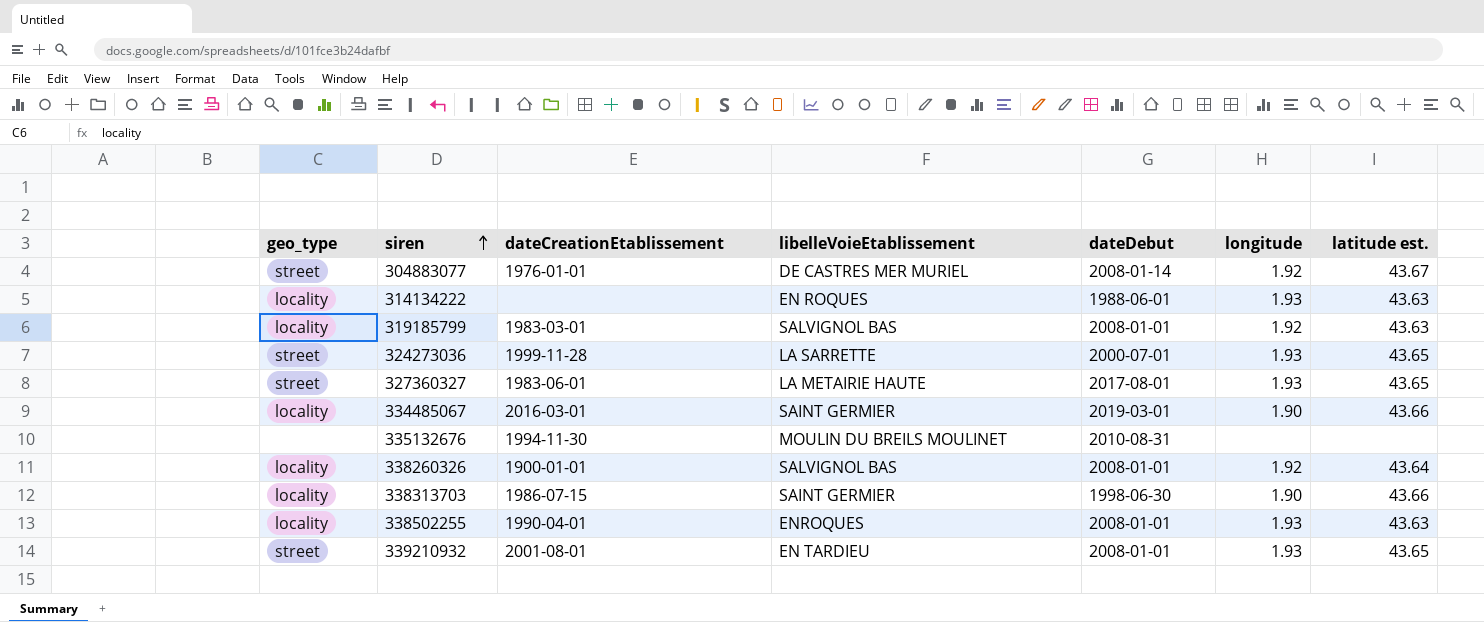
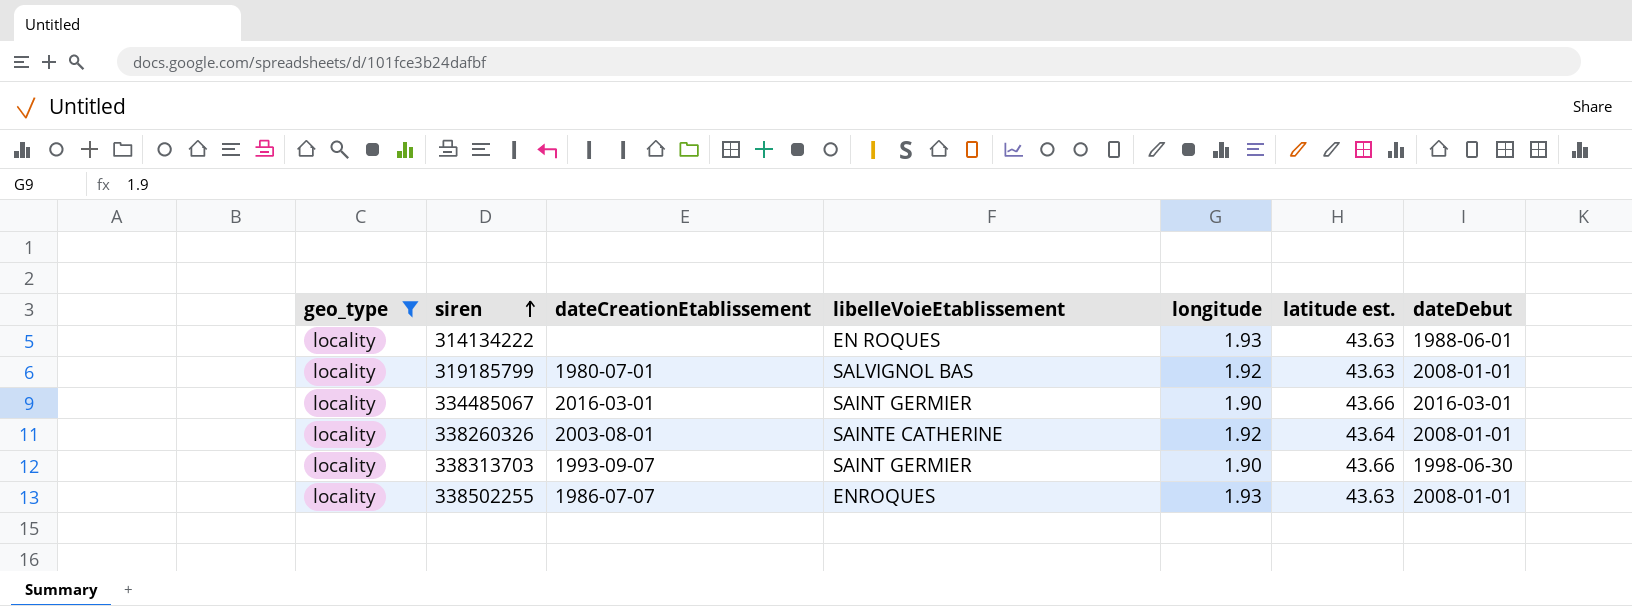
filter: none -> geo_type = locality
column dateDebut | position: 5 -> 7
319185799 | dateCreationEtablissement: 1983-03-01 -> 1980-07-01
334485067 | dateDebut: 2019-03-01 -> 2016-03-01
338260326 | dateCreationEtablissement: 1900-01-01 -> 2003-08-01
338260326 | libelleVoieEtablissement: SALVIGNOL BAS -> SAINTE CATHERINE
338313703 | dateCreationEtablissement: 1986-07-15 -> 1993-09-07
338502255 | dateCreationEtablissement: 1990-04-01 -> 1986-07-07

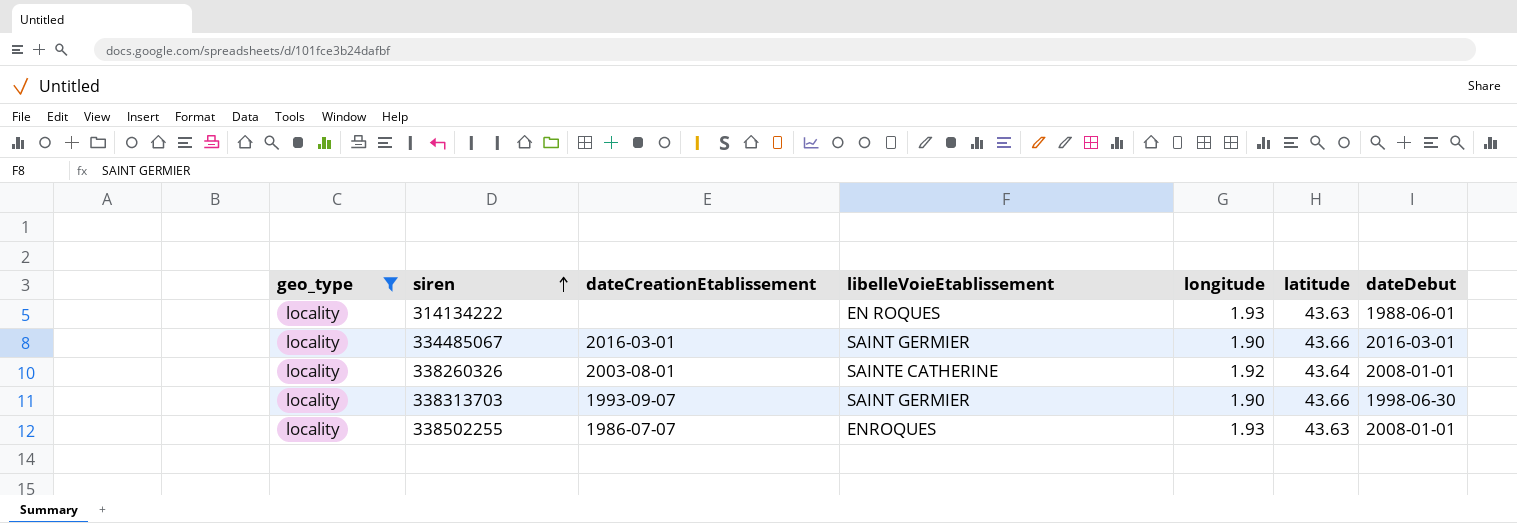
column name: latitude est. -> latitude
row 319185799: locality | 1980-07-01 | SALVIGNOL BAS | 1.92 | 43.63 | 2008-01-01 -> none

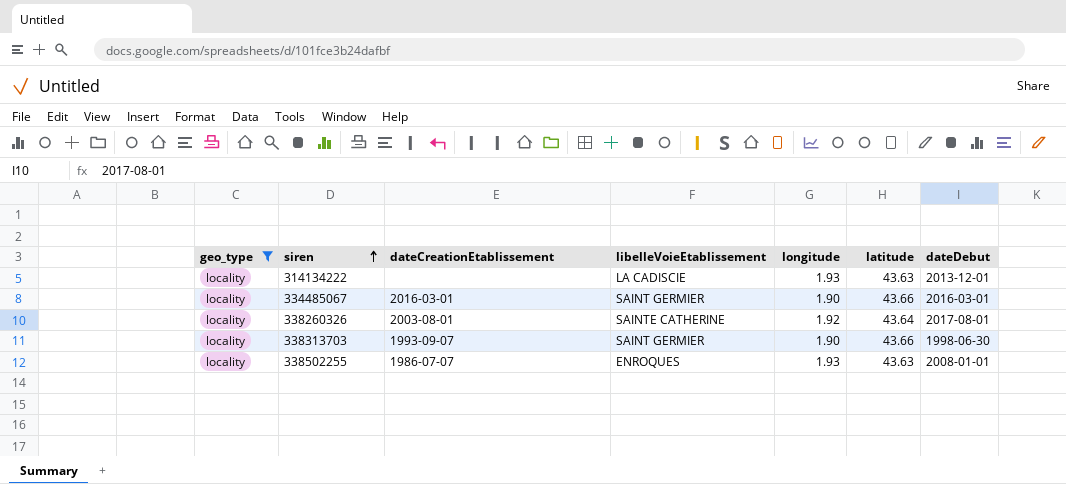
314134222 | libelleVoieEtablissement: EN ROQUES -> LA CADISCIE
314134222 | dateDebut: 1988-06-01 -> 2013-12-01
338260326 | dateDebut: 2008-01-01 -> 2017-08-01

